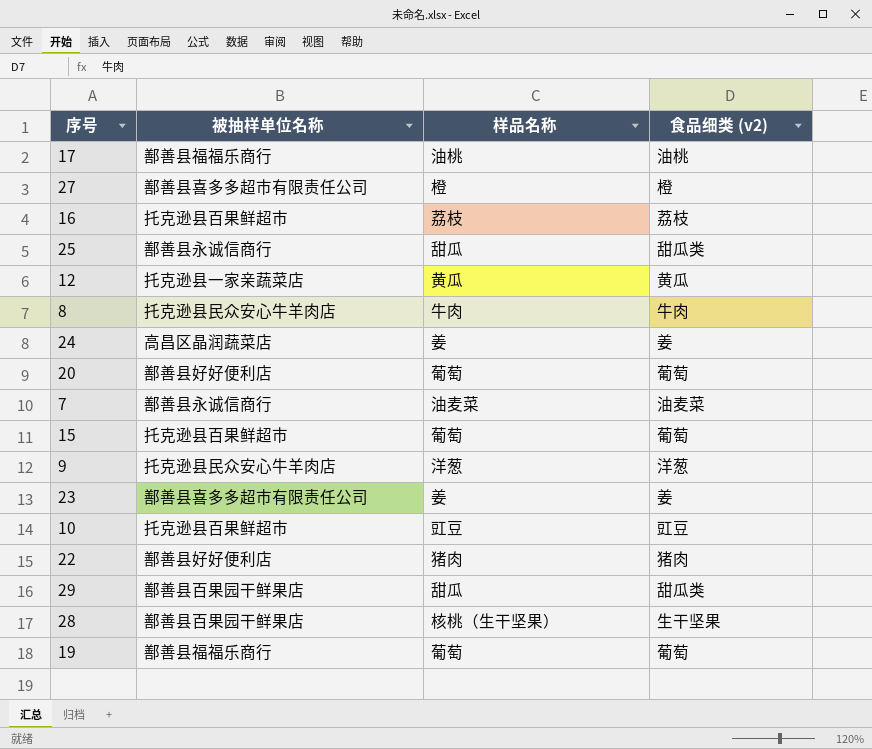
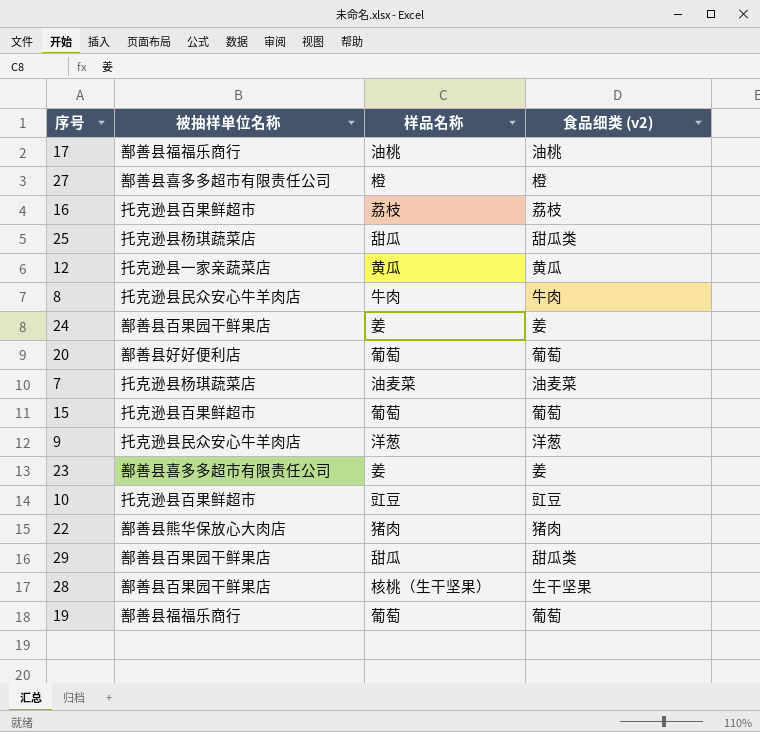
25 | 被抽样单位名称: 鄯善县永诚信商行 -> 托克逊县杨琪蔬菜店
24 | 被抽样单位名称: 高昌区晶润蔬菜店 -> 鄯善县百果园干鲜果店
7 | 被抽样单位名称: 鄯善县永诚信商行 -> 托克逊县杨琪蔬菜店
22 | 被抽样单位名称: 鄯善县好好便利店 -> 鄯善县熊华保放心大肉店

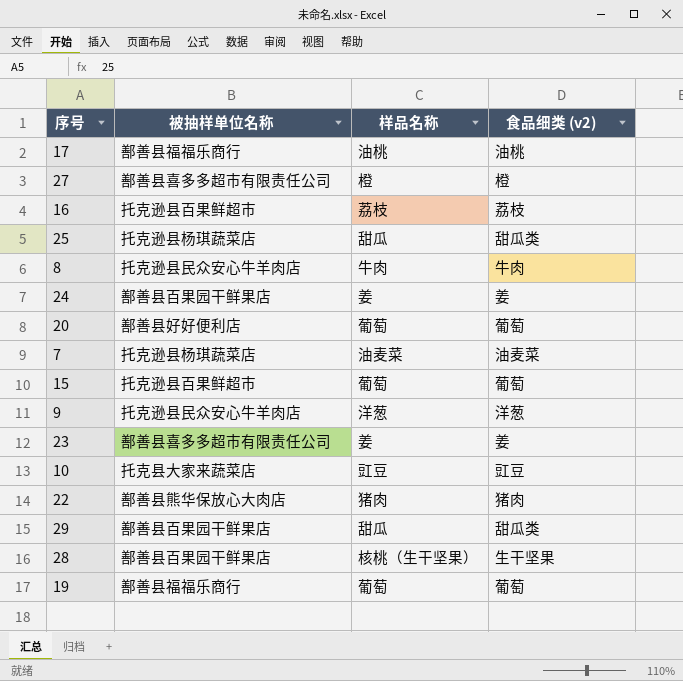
row 12: 托克逊县一家亲蔬菜店 | 黄瓜 | 黄瓜 -> none
10 | 被抽样单位名称: 托克逊县百果鲜超市 -> 托克县大家来蔬菜店

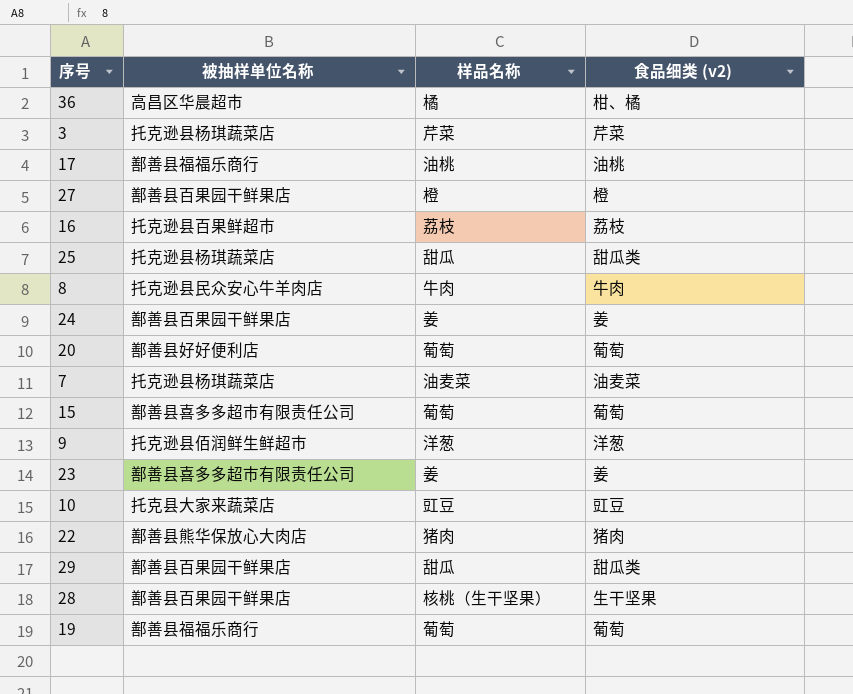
row 36: none -> 高昌区华晨超市 | 橘 | 柑、橘
row 3: none -> 托克逊县杨琪蔬菜店 | 芹菜 | 芹菜
27 | 被抽样单位名称: 鄯善县喜多多超市有限责任公司 -> 鄯善县百果园干鲜果店
15 | 被抽样单位名称: 托克逊县百果鲜超市 -> 鄯善县喜多多超市有限责任公司
9 | 被抽样单位名称: 托克逊县民众安心牛羊肉店 -> 托克逊县佰润鲜生鲜超市

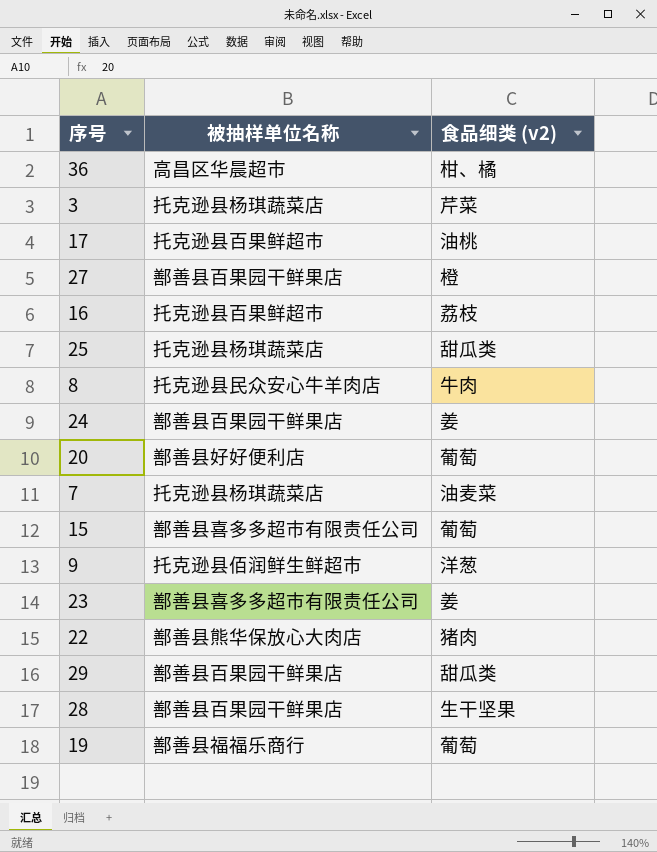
column 样品名称 | position: 3 -> none
row 10: 托克县大家来蔬菜店 | 豇豆 | 豇豆 -> none
17 | 被抽样单位名称: 鄯善县福福乐商行 -> 托克逊县百果鲜超市

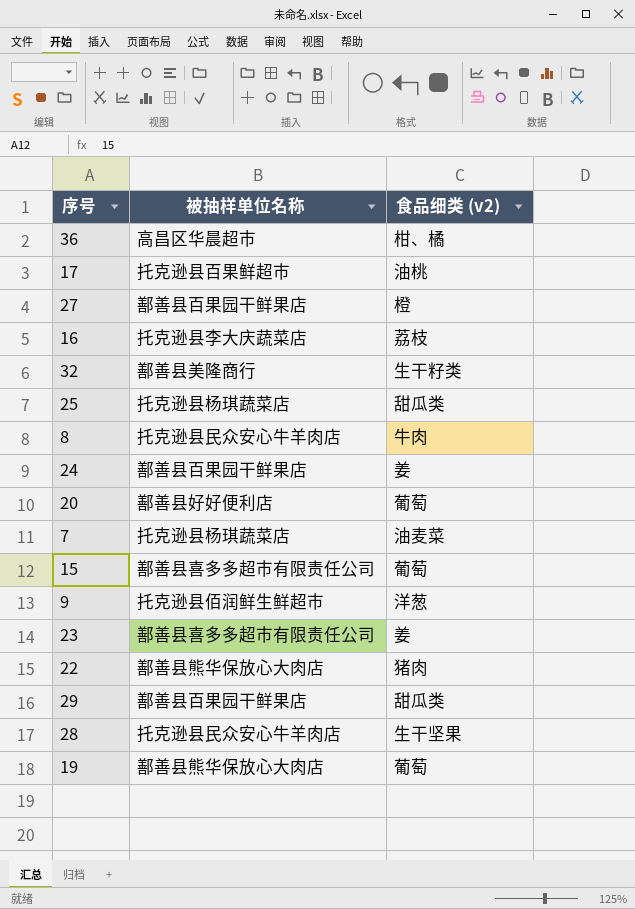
row 3: 托克逊县杨琪蔬菜店 | 芹菜 -> none
16 | 被抽样单位名称: 托克逊县百果鲜超市 -> 托克逊县李大庆蔬菜店
row 32: none -> 鄯善县美隆商行 | 生干籽类
28 | 被抽样单位名称: 鄯善县百果园干鲜果店 -> 托克逊县民众安心牛羊肉店
19 | 被抽样单位名称: 鄯善县福福乐商行 -> 鄯善县熊华保放心大肉店

